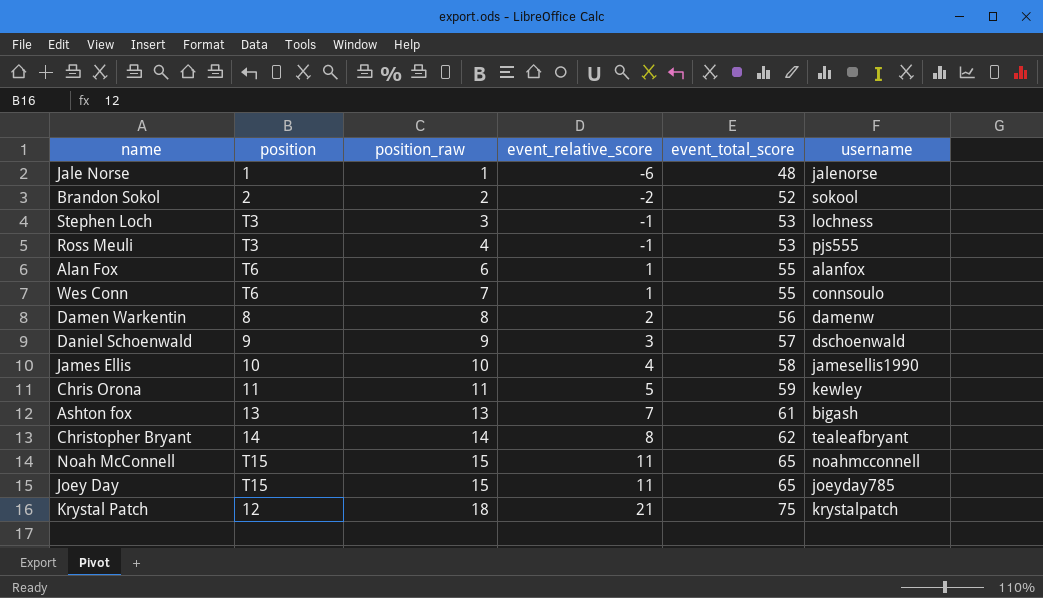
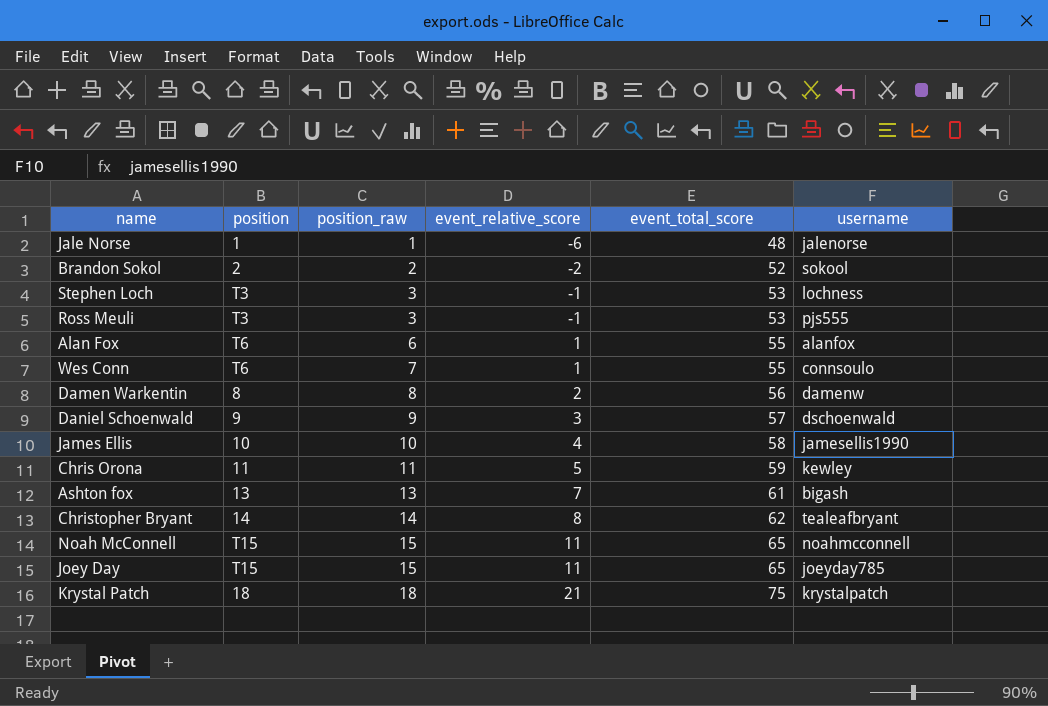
Ross Meuli | position_raw: 4 -> 3
Krystal Patch | position: 12 -> 18

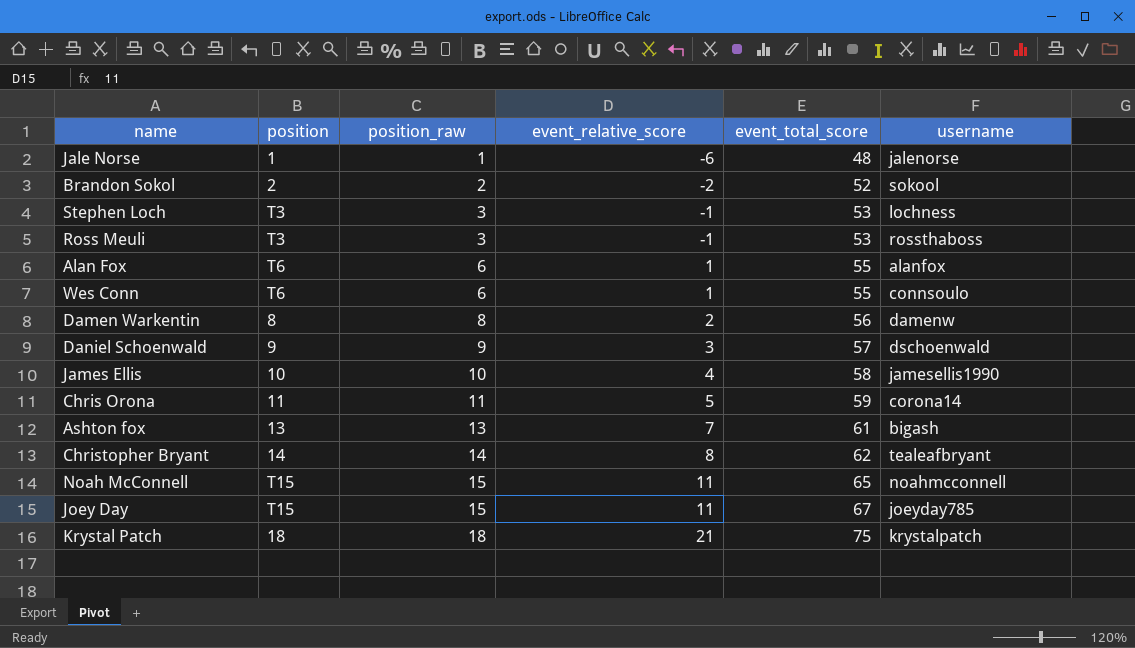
Ross Meuli | username: pjs555 -> rossthaboss
Wes Conn | position_raw: 7 -> 6
Chris Orona | username: kewley -> corona14
Joey Day | event_total_score: 65 -> 67

